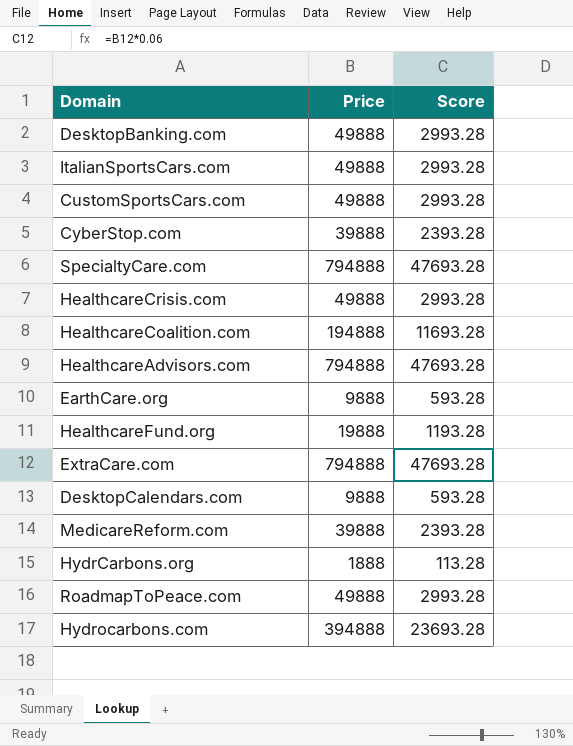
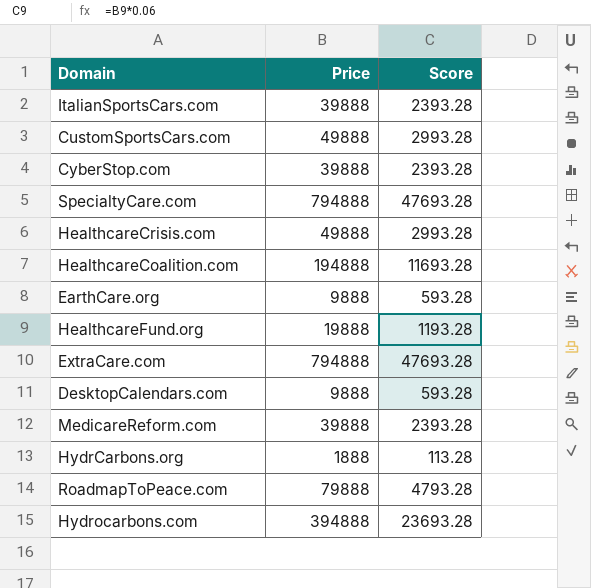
row DesktopBanking.com: 49888 | 2993.28 -> none
row HealthcareAdvisors.com: 794888 | 47693.28 -> none
ItalianSportsCars.com | Price: 49888 -> 39888
ItalianSportsCars.com | Score: 2993.28 -> 2393.28
RoadmapToPeace.com | Price: 49888 -> 79888
RoadmapToPeace.com | Score: 2993.28 -> 4793.28

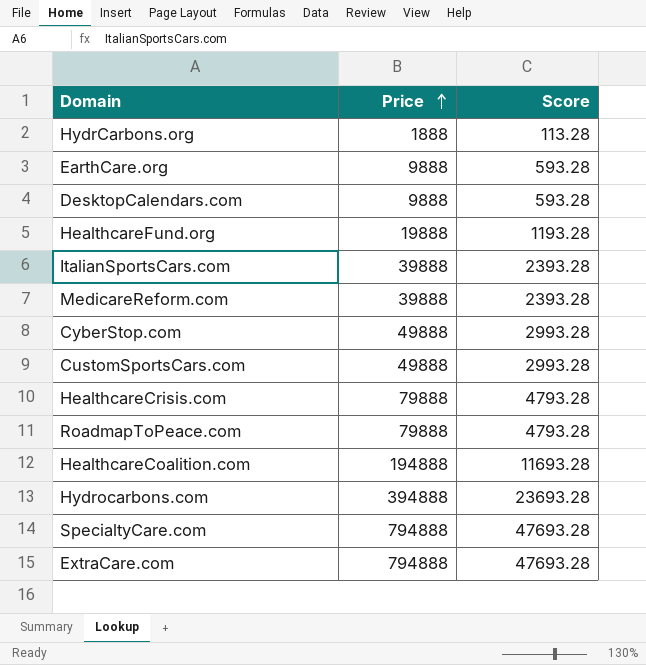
row order: none -> Price ascending
CyberStop.com | Price: 39888 -> 49888
CyberStop.com | Score: 2393.28 -> 2993.28
HealthcareCrisis.com | Price: 49888 -> 79888
HealthcareCrisis.com | Score: 2993.28 -> 4793.28

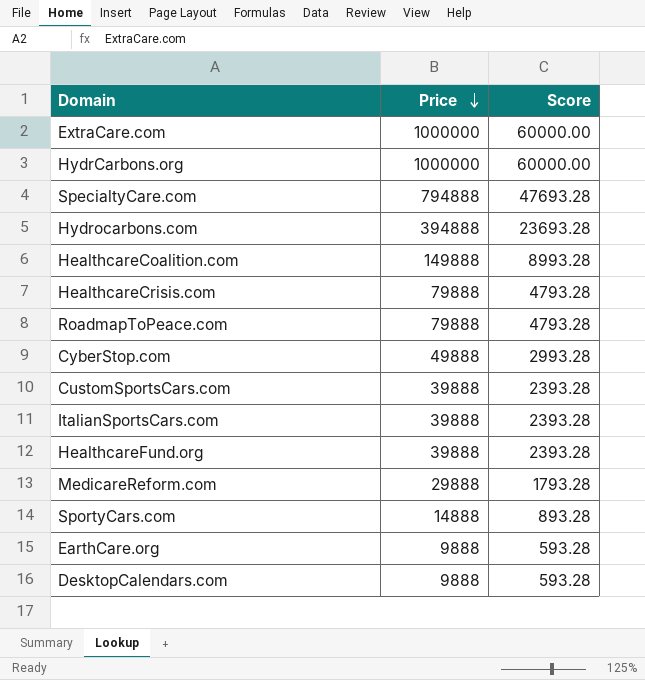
row order: Price ascending -> Price descending
ExtraCare.com | Price: 794888 -> 1000000
ExtraCare.com | Score: 47693.28 -> 60000.00
HydrCarbons.org | Price: 1888 -> 1000000
HydrCarbons.org | Score: 113.28 -> 60000.00
HealthcareCoalition.com | Price: 194888 -> 149888
HealthcareCoalition.com | Score: 11693.28 -> 8993.28
CustomSportsCars.com | Price: 49888 -> 39888
CustomSportsCars.com | Score: 2993.28 -> 2393.28
HealthcareFund.org | Price: 19888 -> 39888
HealthcareFund.org | Score: 1193.28 -> 2393.28
MedicareReform.com | Price: 39888 -> 29888
MedicareReform.com | Score: 2393.28 -> 1793.28
row SportyCars.com: none -> 14888 | 893.28

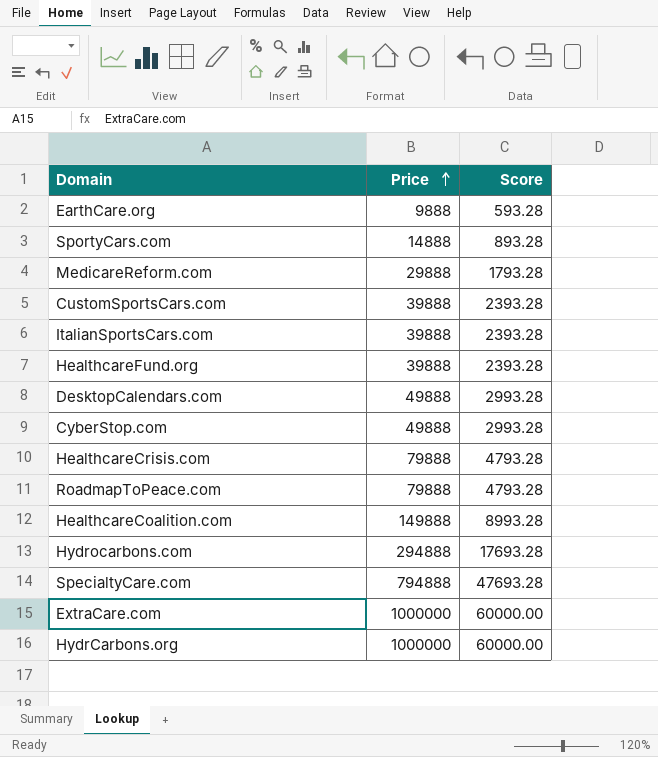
row order: Price descending -> Price ascending
DesktopCalendars.com | Price: 9888 -> 49888
DesktopCalendars.com | Score: 593.28 -> 2993.28
Hydrocarbons.com | Price: 394888 -> 294888
Hydrocarbons.com | Score: 23693.28 -> 17693.28

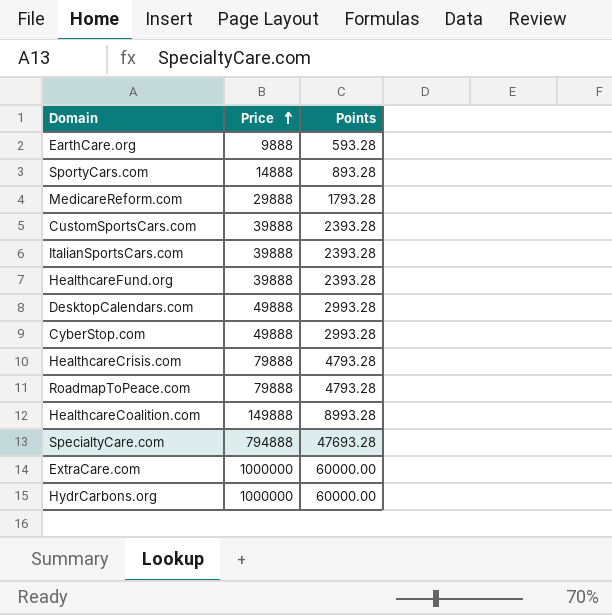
column name: Score -> Points
row Hydrocarbons.com: 294888 | 17693.28 -> none

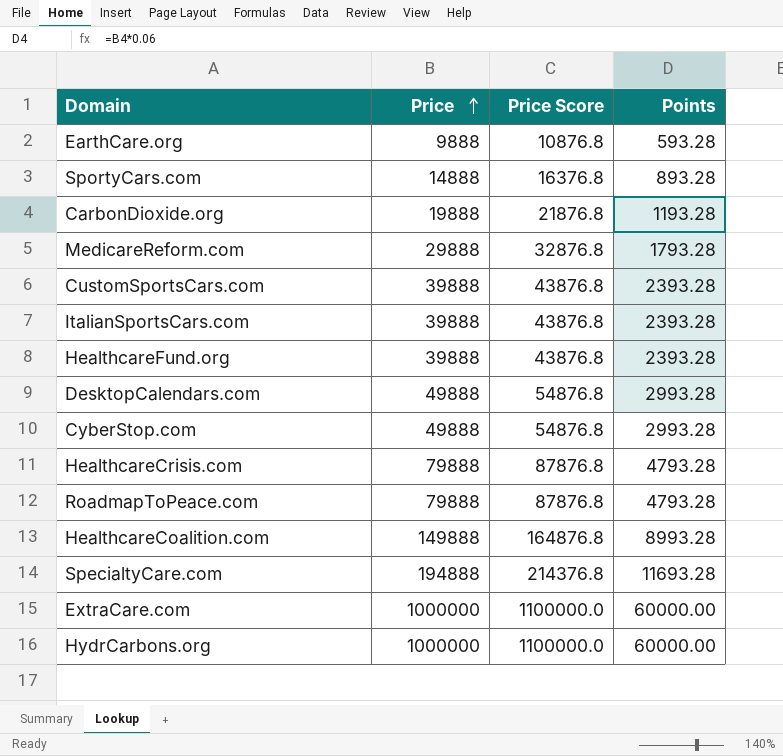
column Price Score | formula: none -> [Price] * 1.1
row CarbonDioxide.org: none -> 19888 | 21876.8 | 1193.28
SpecialtyCare.com | Price: 794888 -> 194888
SpecialtyCare.com | Points: 47693.28 -> 11693.28

